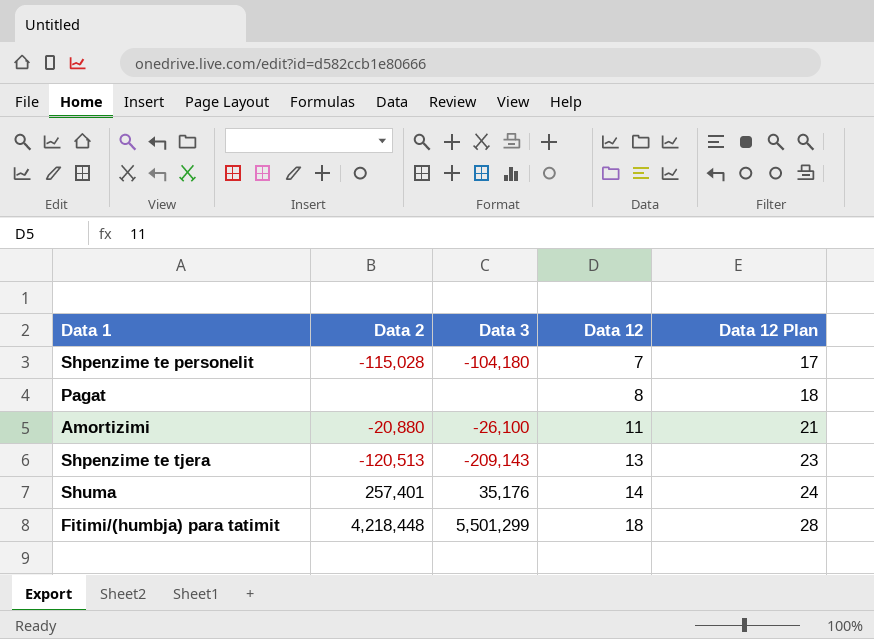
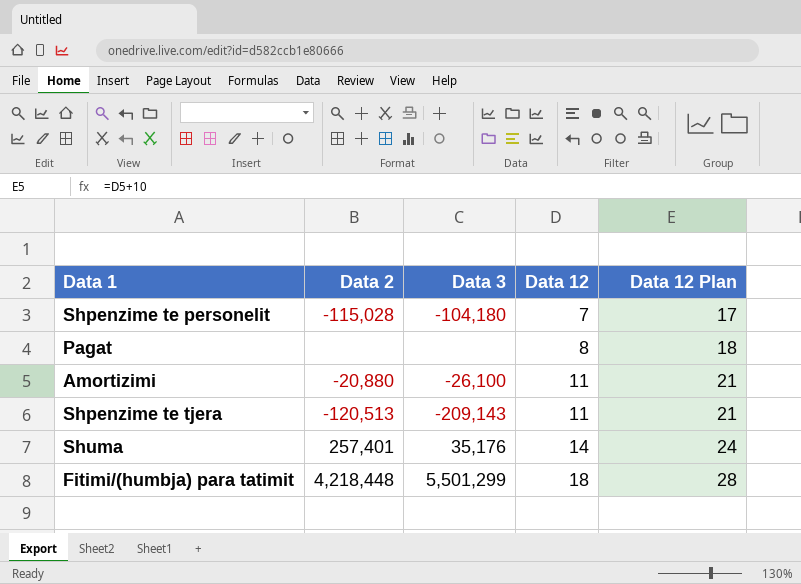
Shpenzime te tjera | Data 12: 13 -> 11
Shpenzime te tjera | Data 12 Plan: 23 -> 21

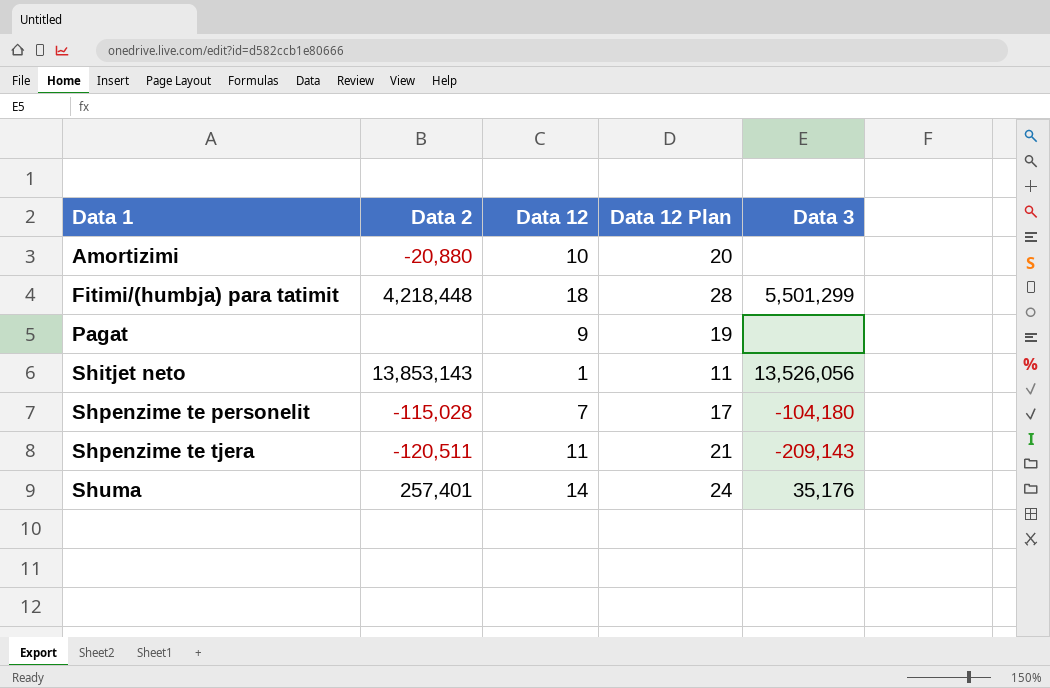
row order: Data 12 ascending -> Data 1 ascending
column Data 3 | position: 3 -> 5
Amortizimi | Data 12: 11 -> 10
Amortizimi | Data 12 Plan: 21 -> 20
Amortizimi | Data 3: -26,100 -> none
Pagat | Data 12: 8 -> 9
Pagat | Data 12 Plan: 18 -> 19
row Shitjet neto: none -> 13,853,143 | 1 | 11 | 13,526,056
Shpenzime te tjera | Data 2: -120,513 -> -120,511

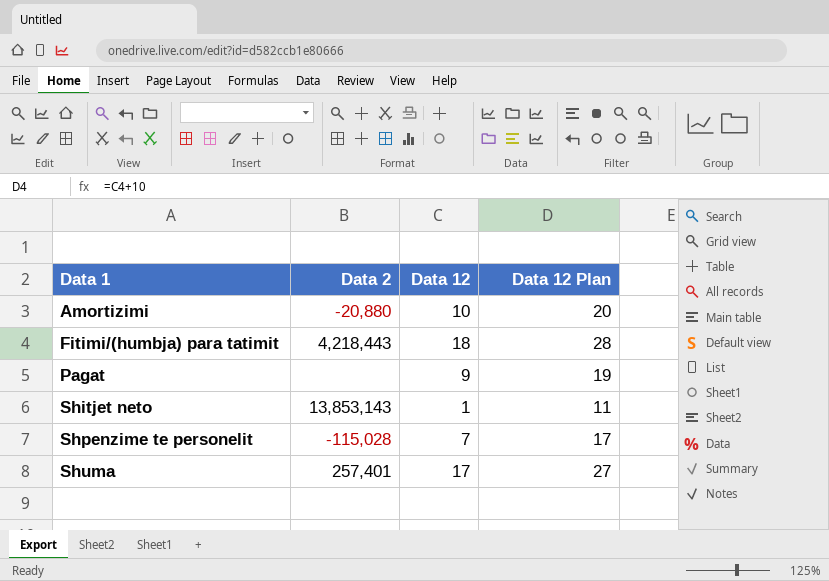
column Data 3 | position: 5 -> none
row Shpenzime te tjera: -120,511 | 11 | 21 | -209,143 -> none
Fitimi/(humbja) para tatimit | Data 2: 4,218,448 -> 4,218,443
Shuma | Data 12: 14 -> 17
Shuma | Data 12 Plan: 24 -> 27

